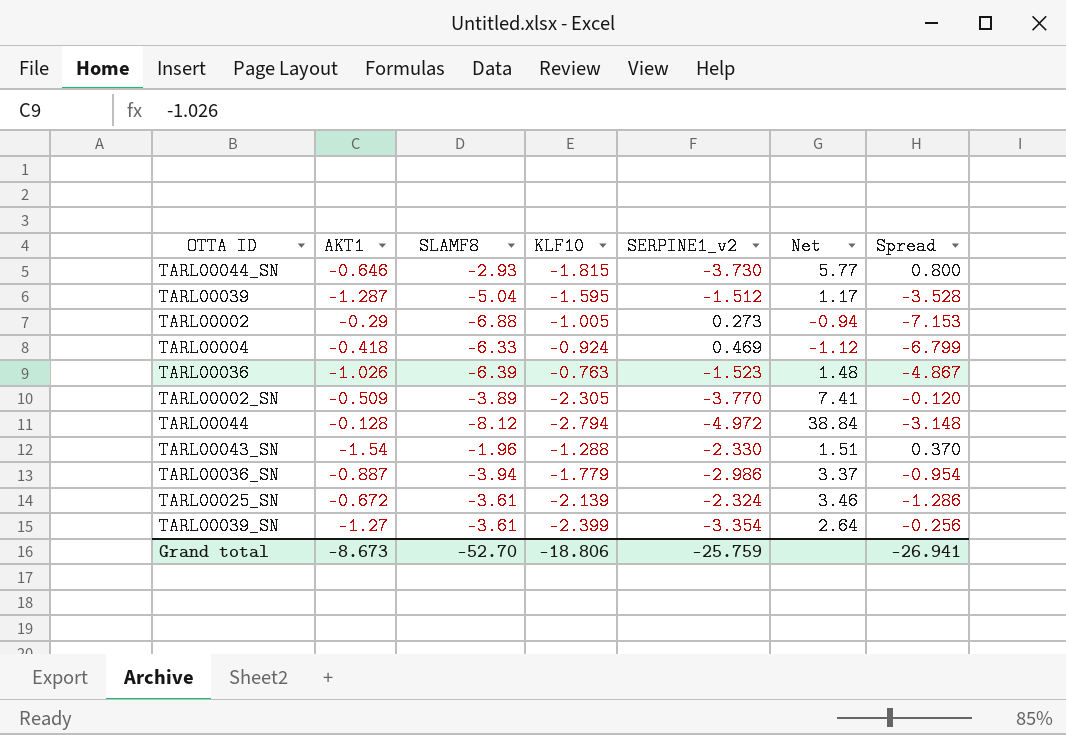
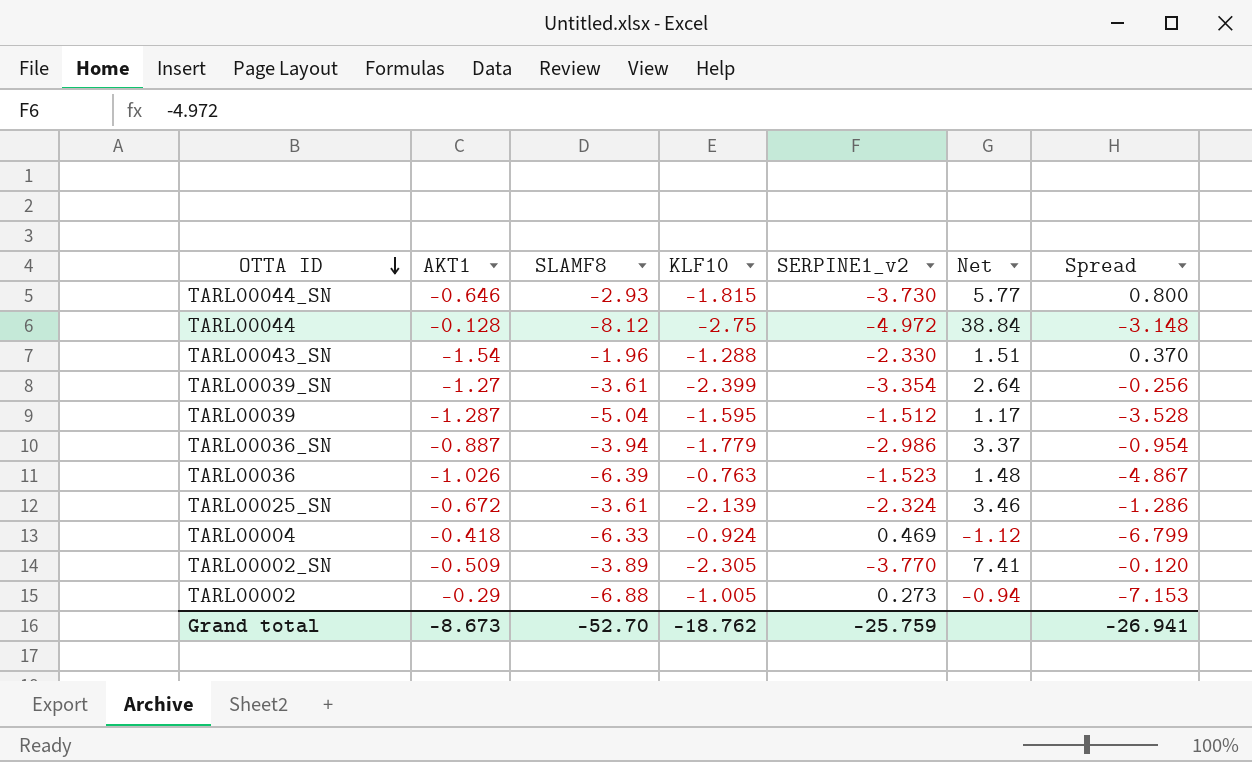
row order: none -> OTTA ID descending
TARL00044 | KLF10: -2.794 -> -2.75
Grand total | KLF10: -18.806 -> -18.762

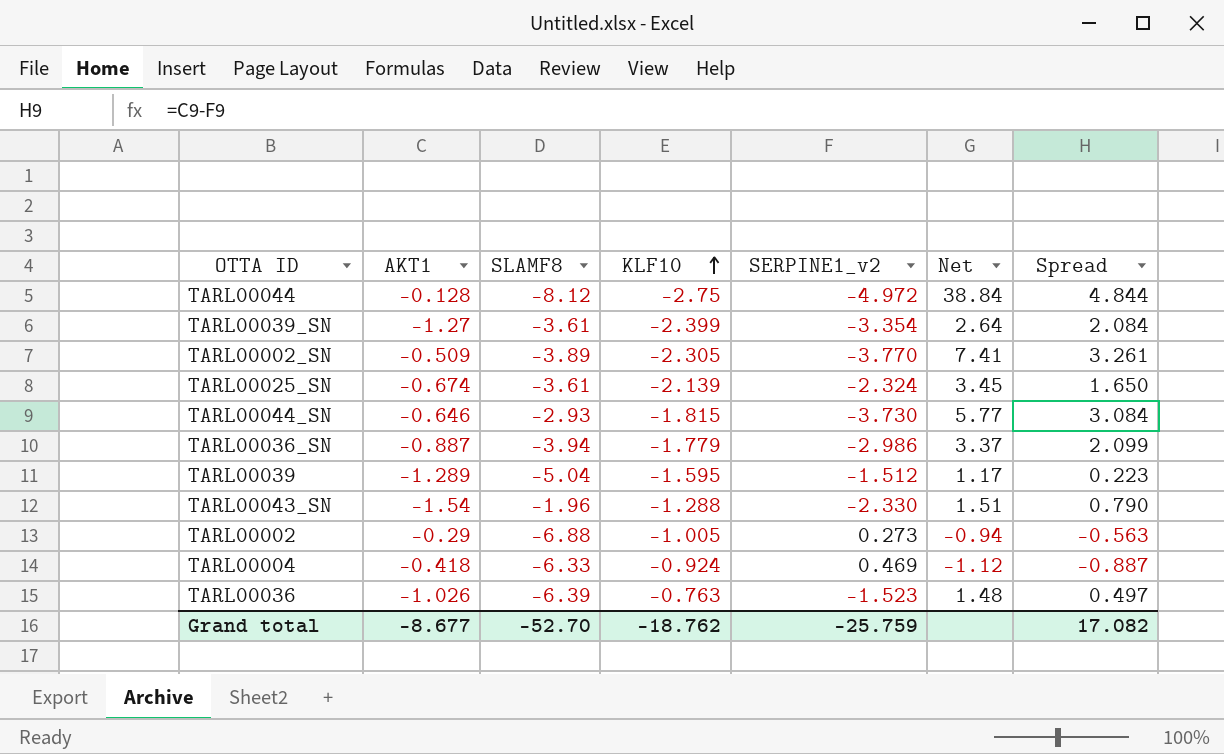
row order: OTTA ID descending -> KLF10 ascending
column Spread | formula: [SLAMF8] - [SERPINE1_v2] -> [AKT1] - [SERPINE1_v2]
TARL00025_SN | AKT1: -0.672 -> -0.674
TARL00025_SN | Net: 3.46 -> 3.45
TARL00039 | AKT1: -1.287 -> -1.289
Grand total | AKT1: -8.673 -> -8.677
Grand total | Spread: -26.941 -> 17.082

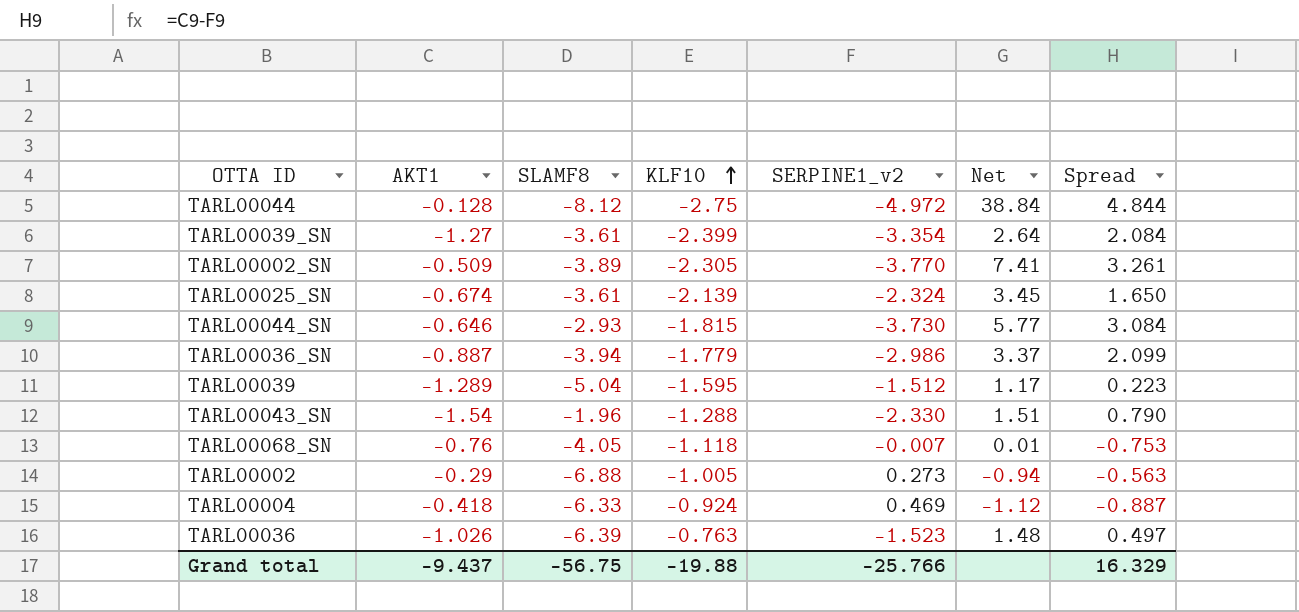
row TARL00068_SN: none -> -0.76 | -4.05 | -1.118 | -0.007 | 0.01 | -0.753
Grand total | AKT1: -8.677 -> -9.437
Grand total | SLAMF8: -52.70 -> -56.75
Grand total | KLF10: -18.762 -> -19.88
Grand total | SERPINE1_v2: -25.759 -> -25.766
Grand total | Spread: 17.082 -> 16.329

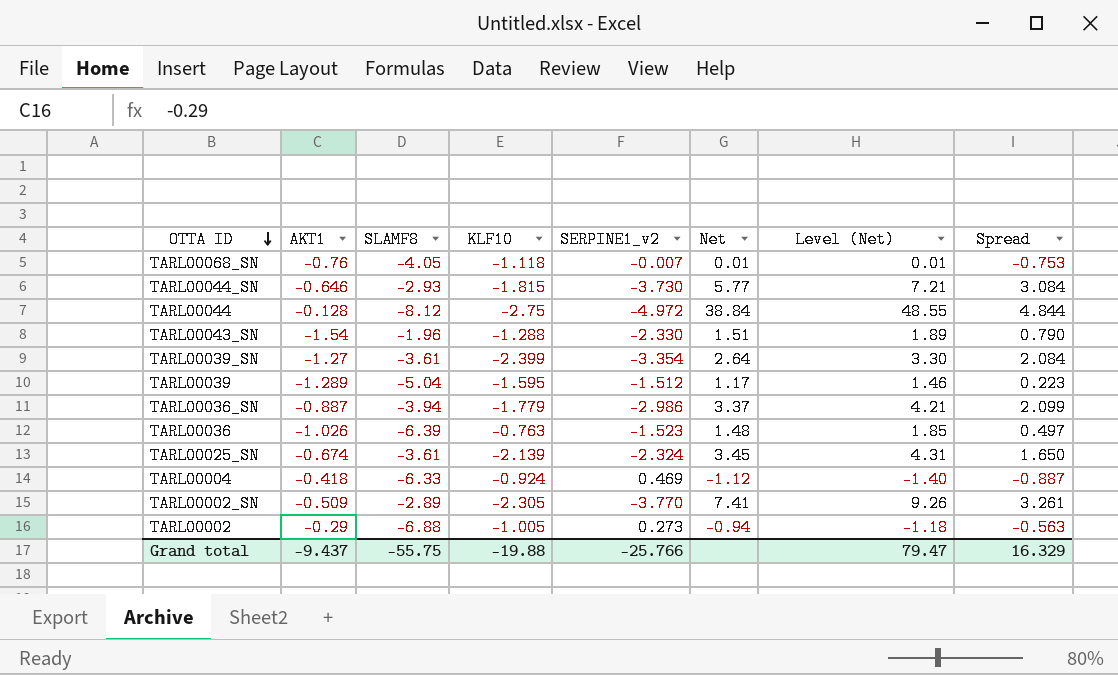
row order: KLF10 ascending -> OTTA ID descending
column Level (Net) | formula: none -> [Net] * 1.25
TARL00002_SN | SLAMF8: -3.89 -> -2.89
Grand total | SLAMF8: -56.75 -> -55.75

